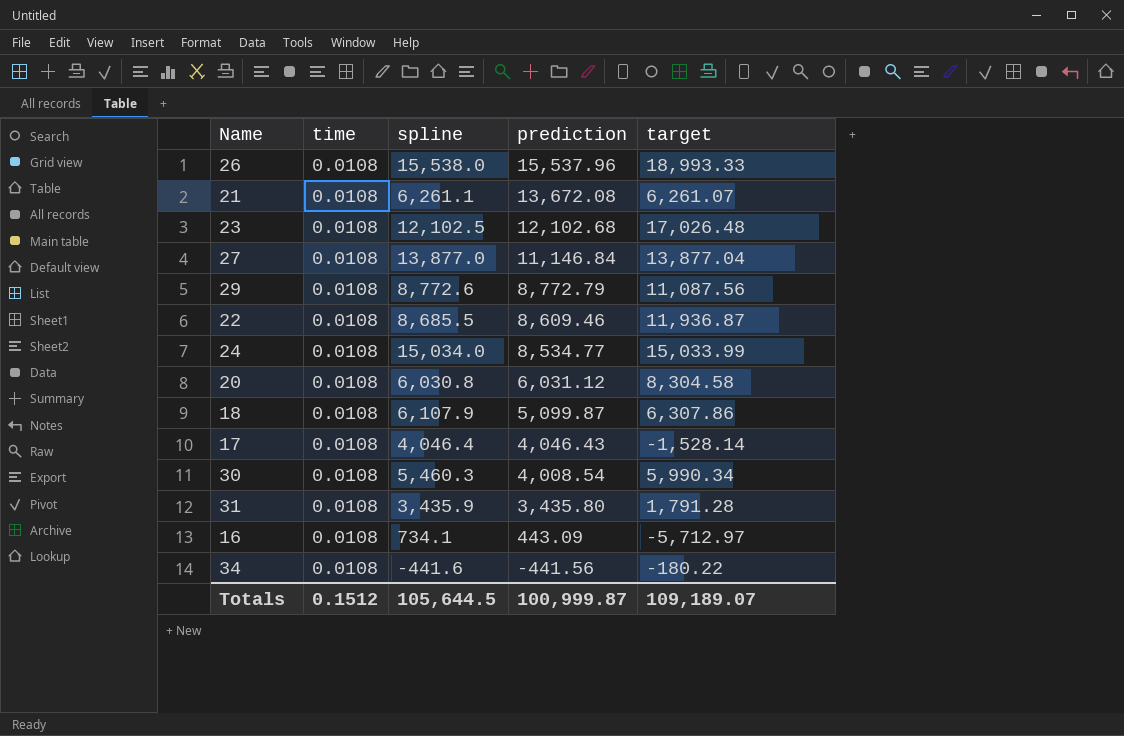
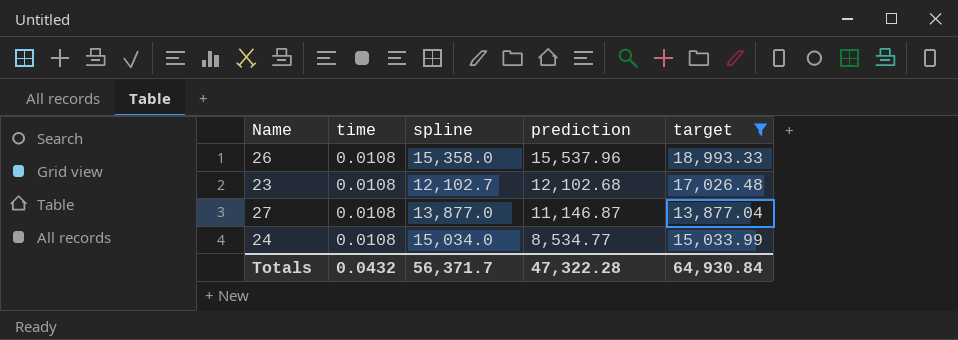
filter: none -> target >= 13,877.04
26 | spline: 15,538.0 -> 15,358.0
23 | spline: 12,102.5 -> 12,102.7
27 | prediction: 11,146.84 -> 11,146.87
Totals | time: 0.1512 -> 0.0432
Totals | spline: 105,644.5 -> 56,371.7
Totals | prediction: 100,999.87 -> 47,322.28
Totals | target: 109,189.07 -> 64,930.84

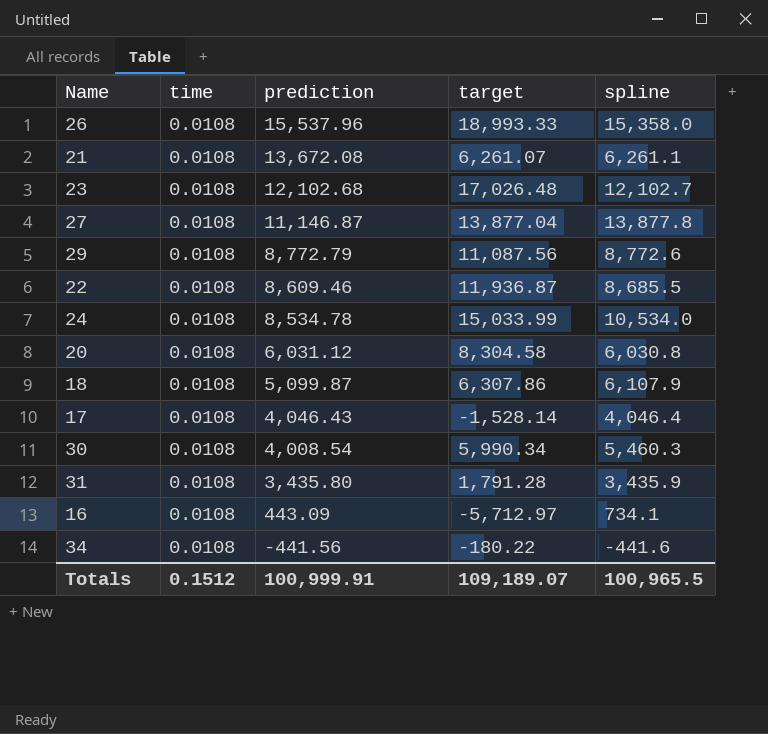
filter: target >= 13,877.04 -> none
column spline | position: 3 -> 5
27 | spline: 13,877.0 -> 13,877.8
24 | prediction: 8,534.77 -> 8,534.78
24 | spline: 15,034.0 -> 10,534.0
Totals | time: 0.0432 -> 0.1512
Totals | prediction: 47,322.28 -> 100,999.91
Totals | target: 64,930.84 -> 109,189.07
Totals | spline: 56,371.7 -> 100,965.5

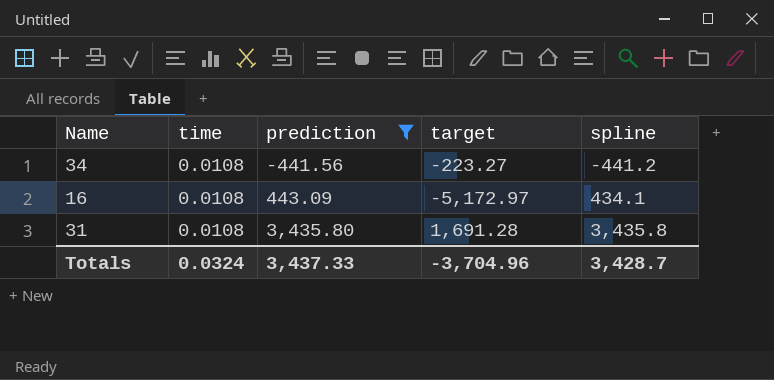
filter: none -> prediction <= 3,435.80
row order: prediction descending -> prediction ascending
34 | target: -180.22 -> -223.27
34 | spline: -441.6 -> -441.2
16 | target: -5,712.97 -> -5,172.97
16 | spline: 734.1 -> 434.1
31 | target: 1,791.28 -> 1,691.28
31 | spline: 3,435.9 -> 3,435.8
Totals | time: 0.1512 -> 0.0324
Totals | prediction: 100,999.91 -> 3,437.33
Totals | target: 109,189.07 -> -3,704.96
Totals | spline: 100,965.5 -> 3,428.7

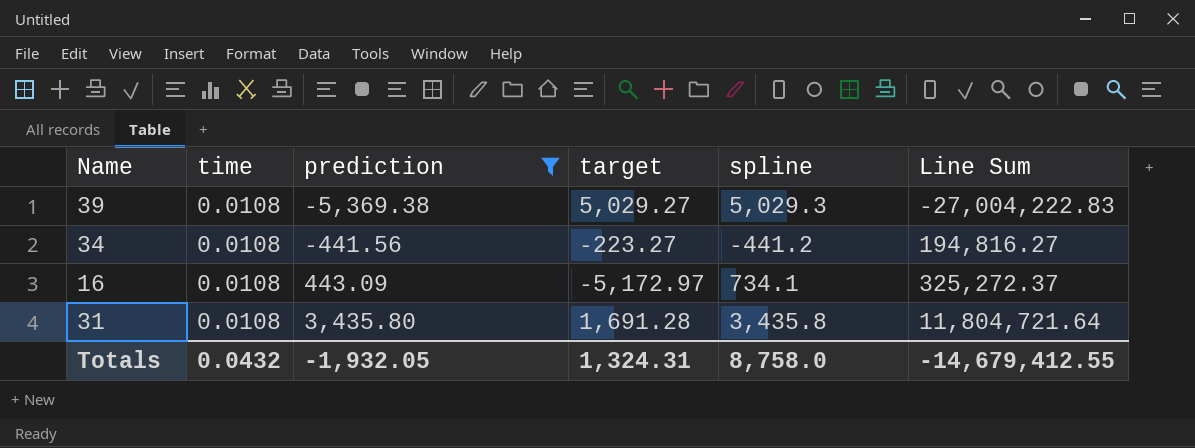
column Line Sum | formula: none -> [prediction] * [spline]
row 39: none -> 0.0108 | -5,369.38 | 5,029.27 | 5,029.3 | -27,004,222.83
16 | spline: 434.1 -> 734.1
Totals | time: 0.0324 -> 0.0432
Totals | prediction: 3,437.33 -> -1,932.05
Totals | target: -3,704.96 -> 1,324.31
Totals | spline: 3,428.7 -> 8,758.0

